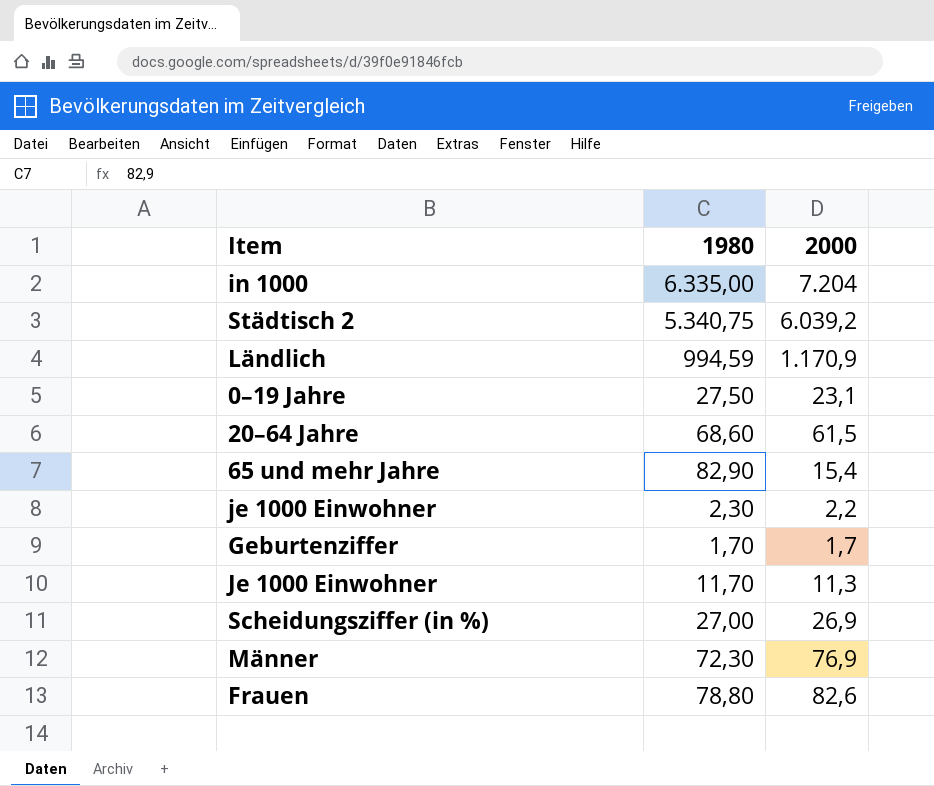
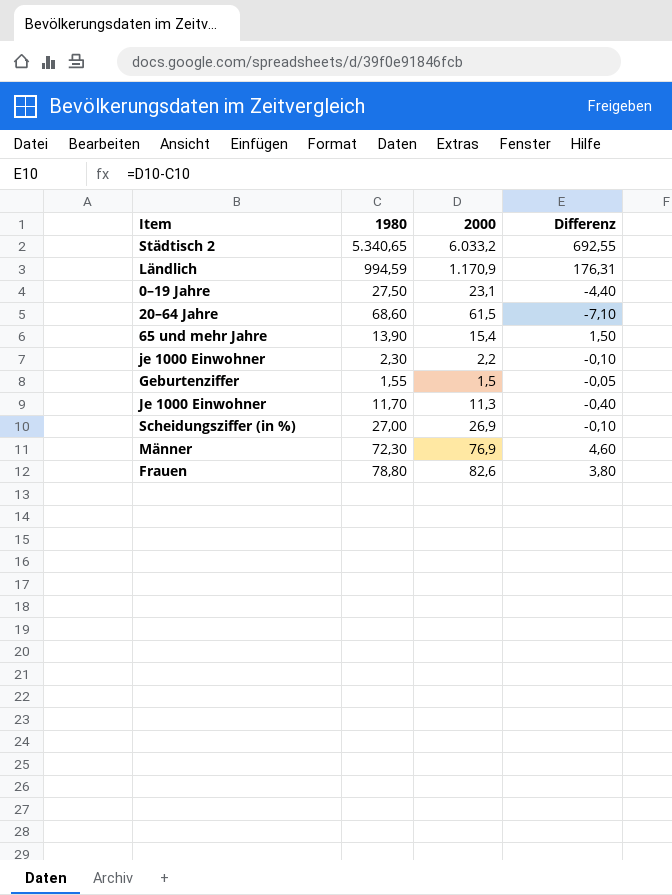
column Differenz | formula: none -> [2000] - [1980]
row in 1000: 6.335,00 | 7.204 -> none
Städtisch 2 | 1980: 5.340,75 -> 5.340,65
Städtisch 2 | 2000: 6.039,2 -> 6.033,2
65 und mehr Jahre | 1980: 82,90 -> 13,90
Geburtenziffer | 1980: 1,70 -> 1,55
Geburtenziffer | 2000: 1,7 -> 1,5

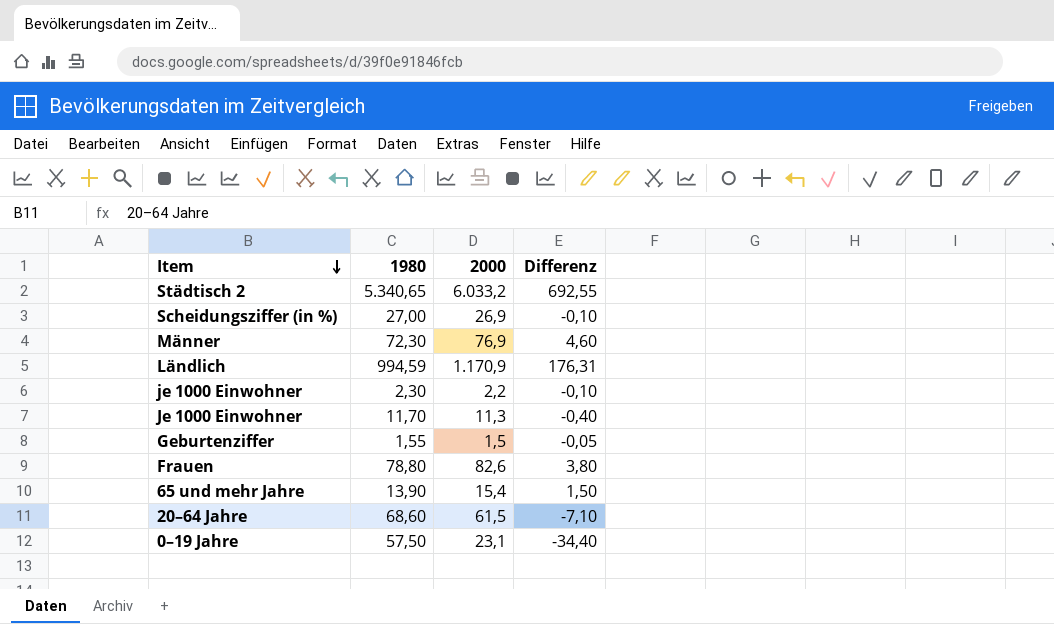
row order: none -> Item descending
0–19 Jahre | 1980: 27,50 -> 57,50
0–19 Jahre | Differenz: -4,40 -> -34,40

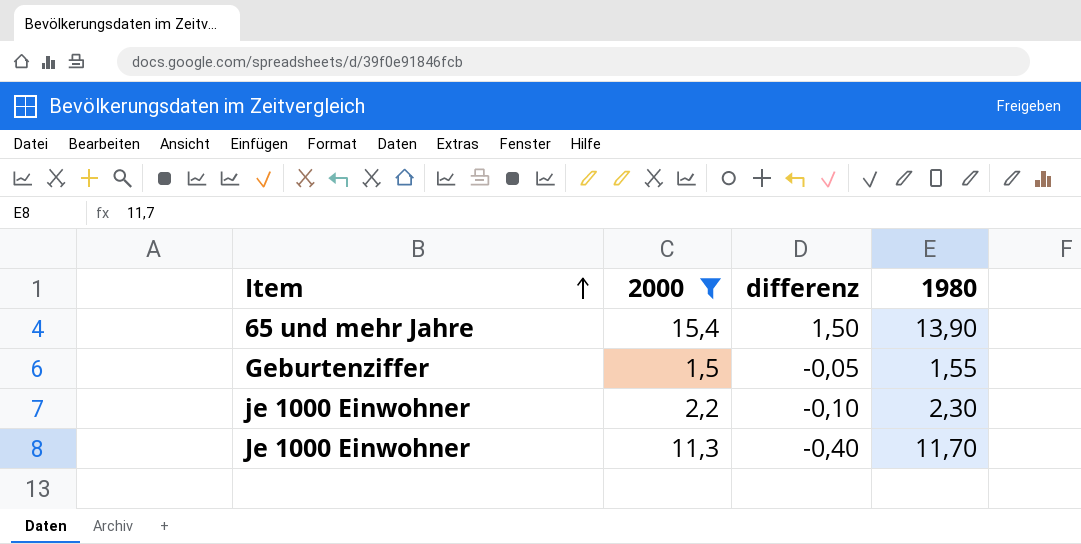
filter: none -> 2000 <= 15,4
row order: Item descending -> Item ascending
column name: Differenz -> differenz
column 1980 | position: 2 -> 4

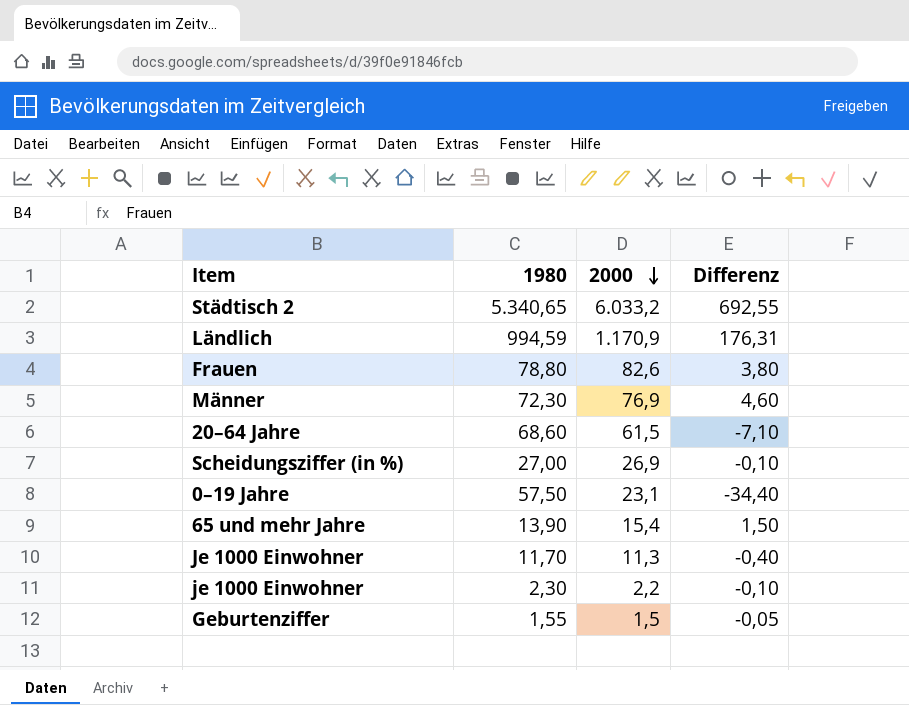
filter: 2000 <= 15,4 -> none
row order: Item ascending -> 2000 descending
column 1980 | position: 4 -> 2
column name: differenz -> Differenz

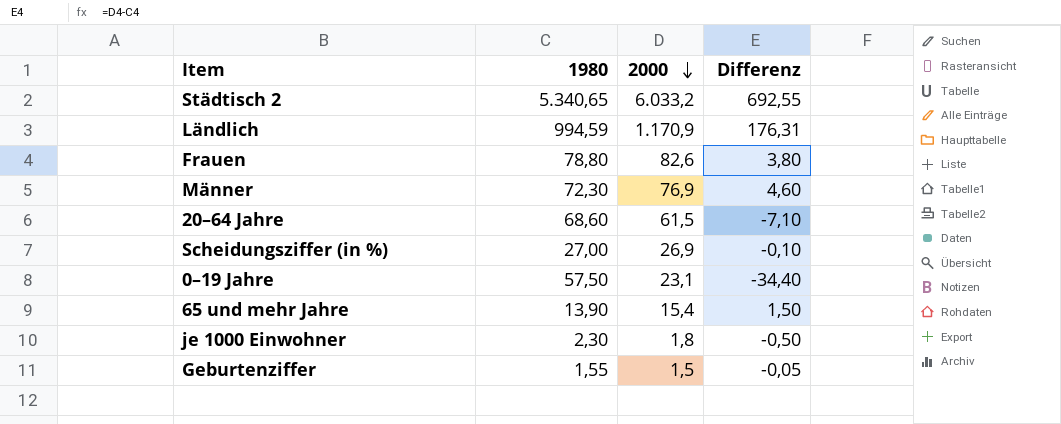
row Je 1000 Einwohner: 11,70 | 11,3 | -0,40 -> none
je 1000 Einwohner | 2000: 2,2 -> 1,8
je 1000 Einwohner | Differenz: -0,10 -> -0,50

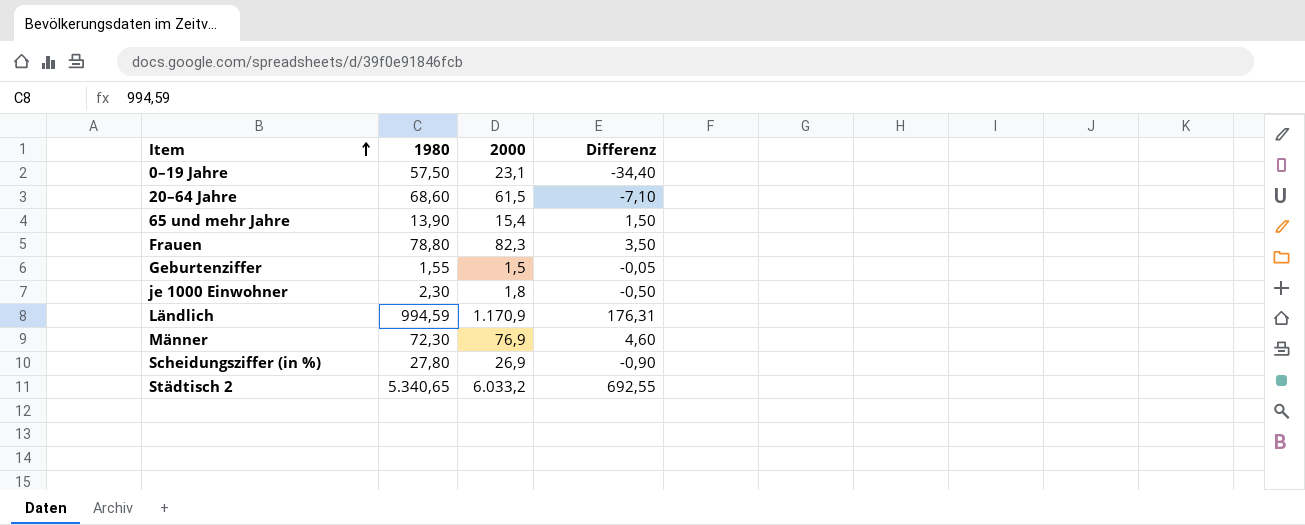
row order: 2000 descending -> Item ascending
Frauen | 2000: 82,6 -> 82,3
Frauen | Differenz: 3,80 -> 3,50
Scheidungsziffer (in %) | 1980: 27,00 -> 27,80
Scheidungsziffer (in %) | Differenz: -0,10 -> -0,90

